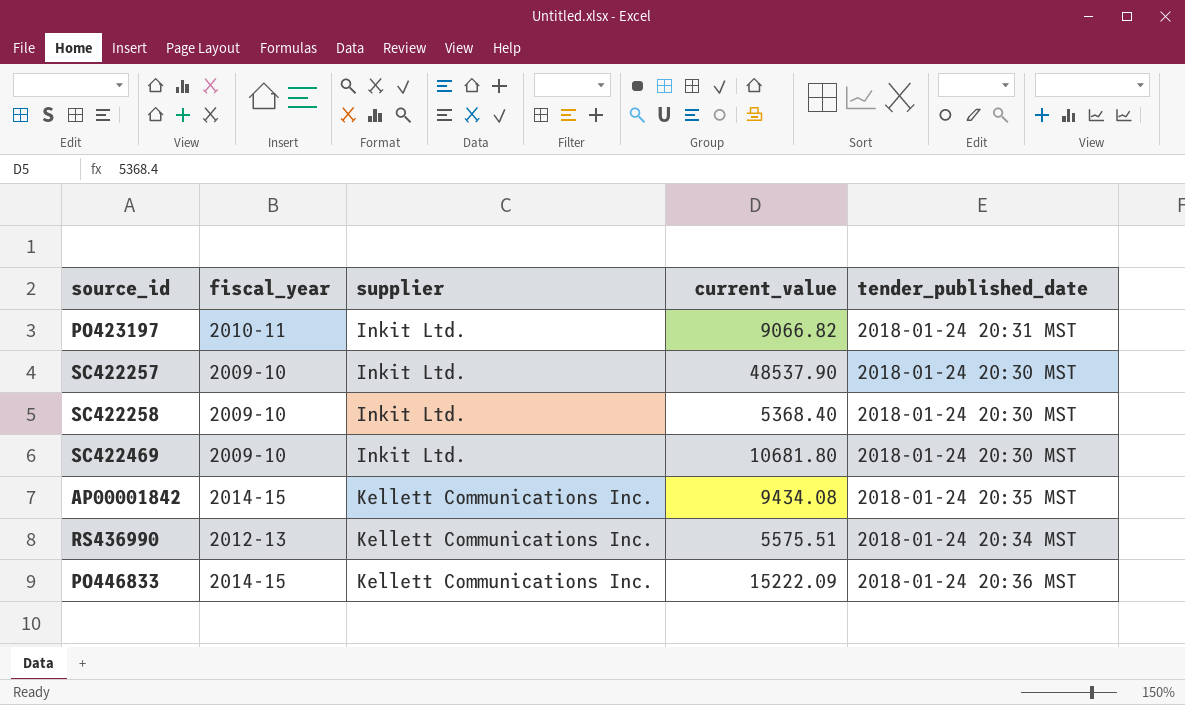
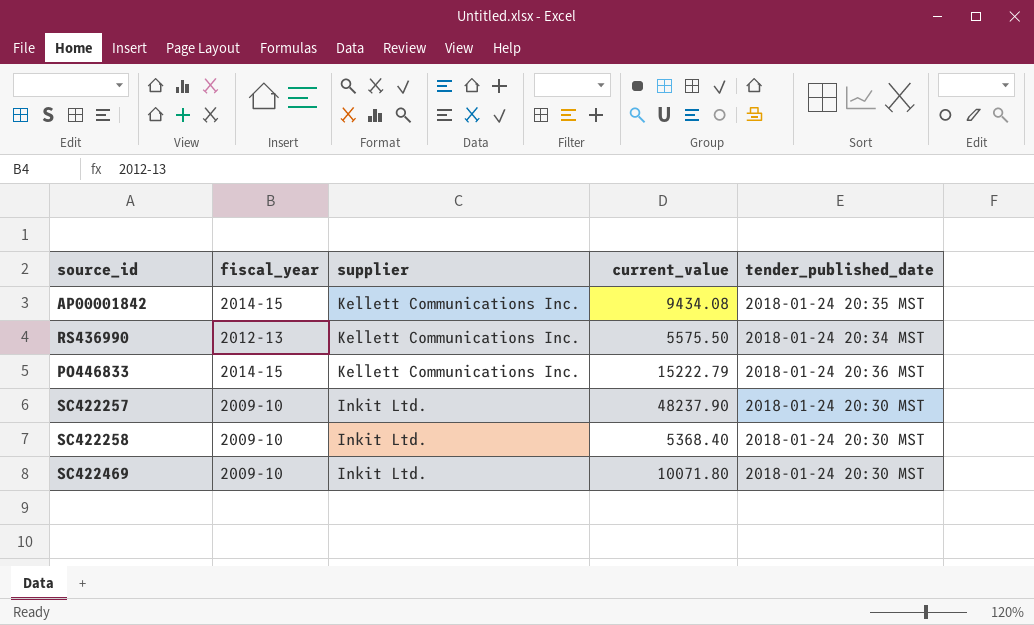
row order: supplier ascending -> supplier descending
row PO423197: 2010-11 | Inkit Ltd. | 9066.82 | 2018-01-24 20:31 MST -> none
RS436990 | current_value: 5575.51 -> 5575.50
PO446833 | current_value: 15222.09 -> 15222.79
SC422257 | current_value: 48537.90 -> 48237.90
SC422469 | current_value: 10681.80 -> 10071.80

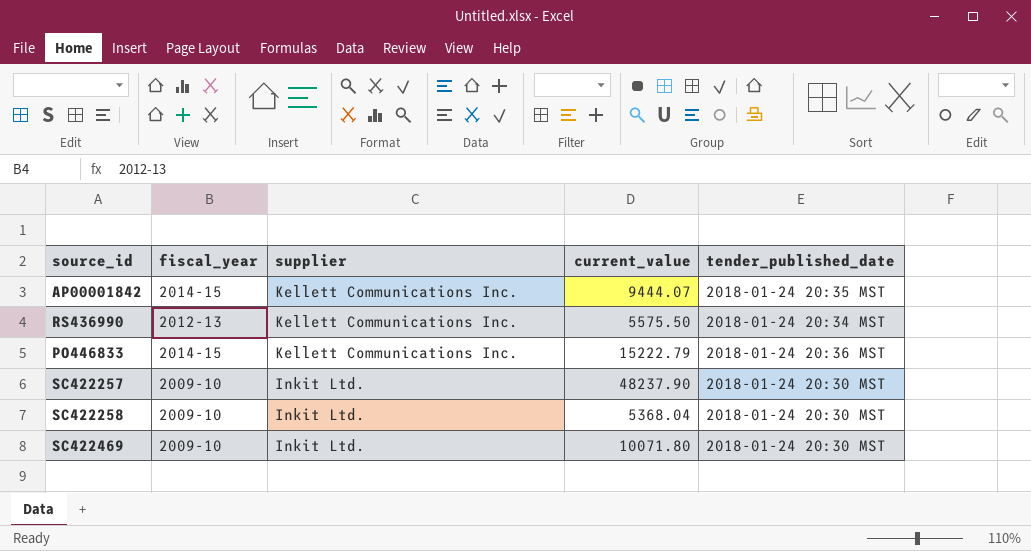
AP00001842 | current_value: 9434.08 -> 9444.07
SC422258 | current_value: 5368.40 -> 5368.04

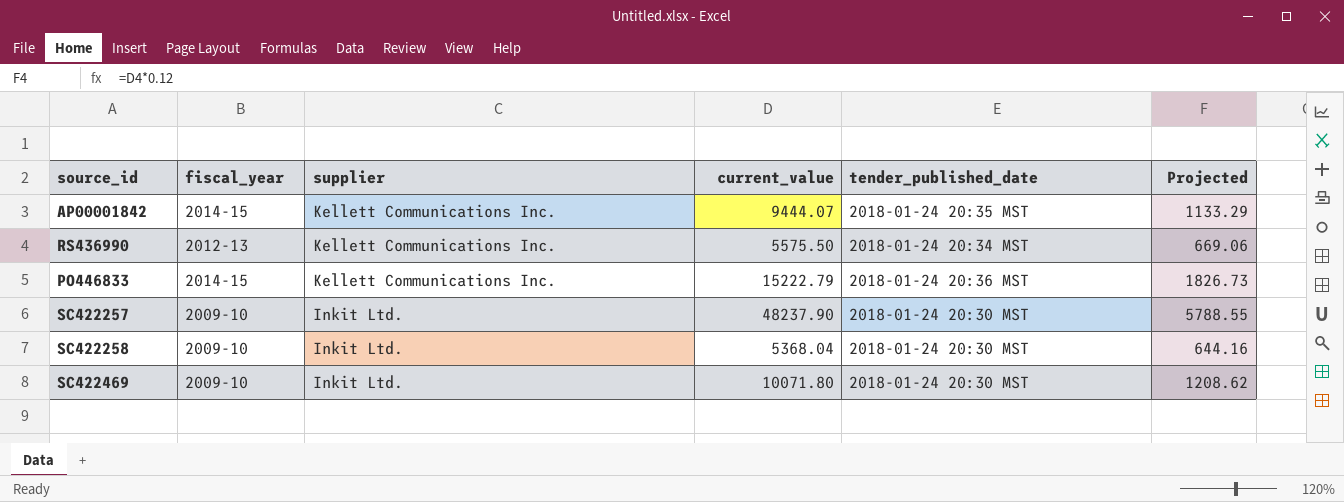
column Projected | formula: none -> [current_value] * 0.12

